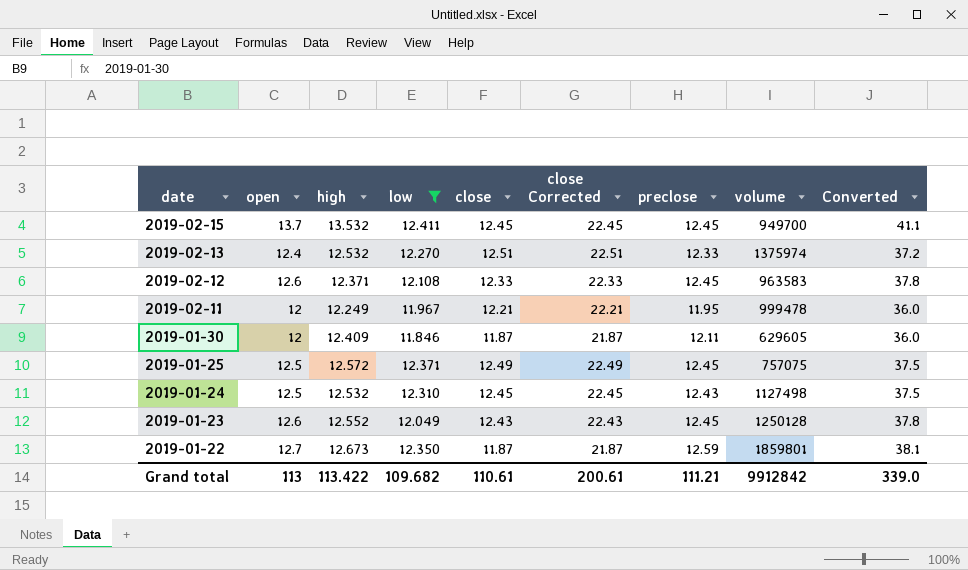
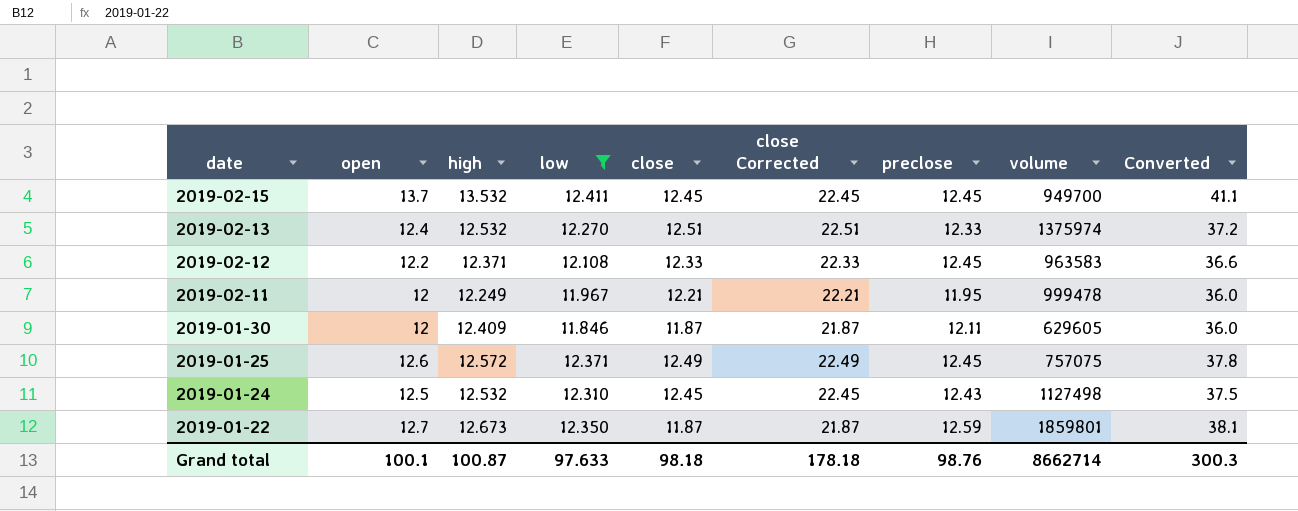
row 2019-01-23: 12.6 | 12.552 | 12.049 | 12.43 | 22.43 | 12.45 | 1250128 | 37.8 -> none
2019-02-12 | open: 12.6 -> 12.2
2019-02-12 | Converted: 37.8 -> 36.6
2019-01-25 | open: 12.5 -> 12.6
2019-01-25 | Converted: 37.5 -> 37.8
Grand total | open: 113 -> 100.1
Grand total | high: 113.422 -> 100.87
Grand total | low: 109.682 -> 97.633
Grand total | close: 110.61 -> 98.18
Grand total | close Corrected: 200.61 -> 178.18
Grand total | preclose: 111.21 -> 98.76
Grand total | volume: 9912842 -> 8662714
Grand total | Converted: 339.0 -> 300.3

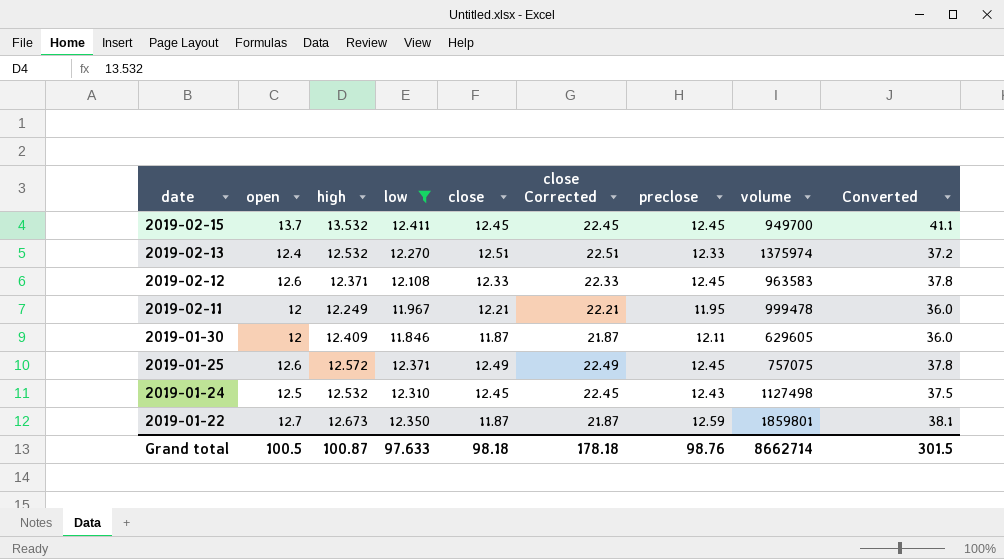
2019-02-12 | open: 12.2 -> 12.6
2019-02-12 | Converted: 36.6 -> 37.8
Grand total | open: 100.1 -> 100.5
Grand total | Converted: 300.3 -> 301.5

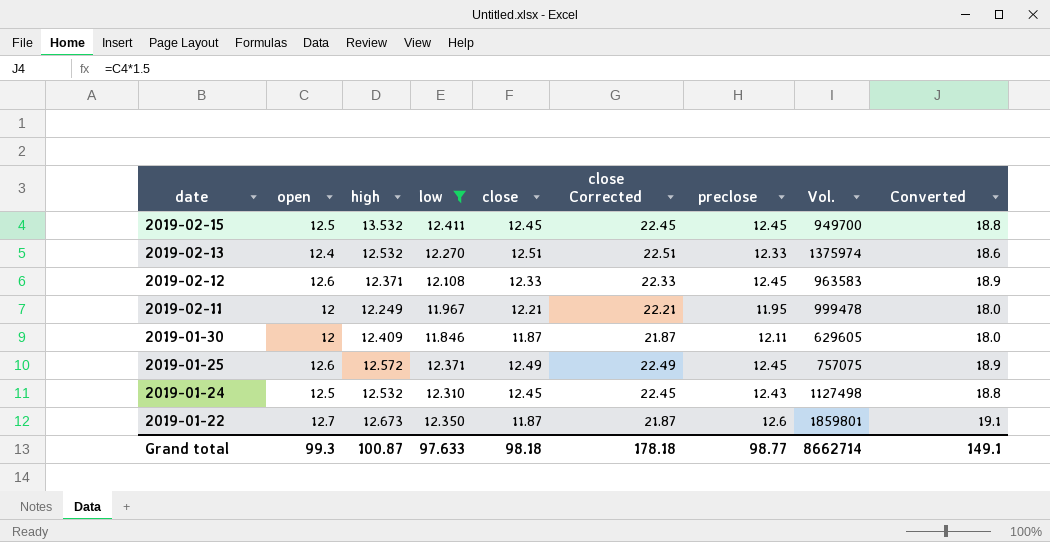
column name: volume -> Vol.
column Converted | formula: [open] * 3 -> [open] * 1.5
2019-02-15 | open: 13.7 -> 12.5
2019-01-22 | preclose: 12.59 -> 12.6
Grand total | open: 100.5 -> 99.3
Grand total | preclose: 98.76 -> 98.77
Grand total | Converted: 301.5 -> 149.1

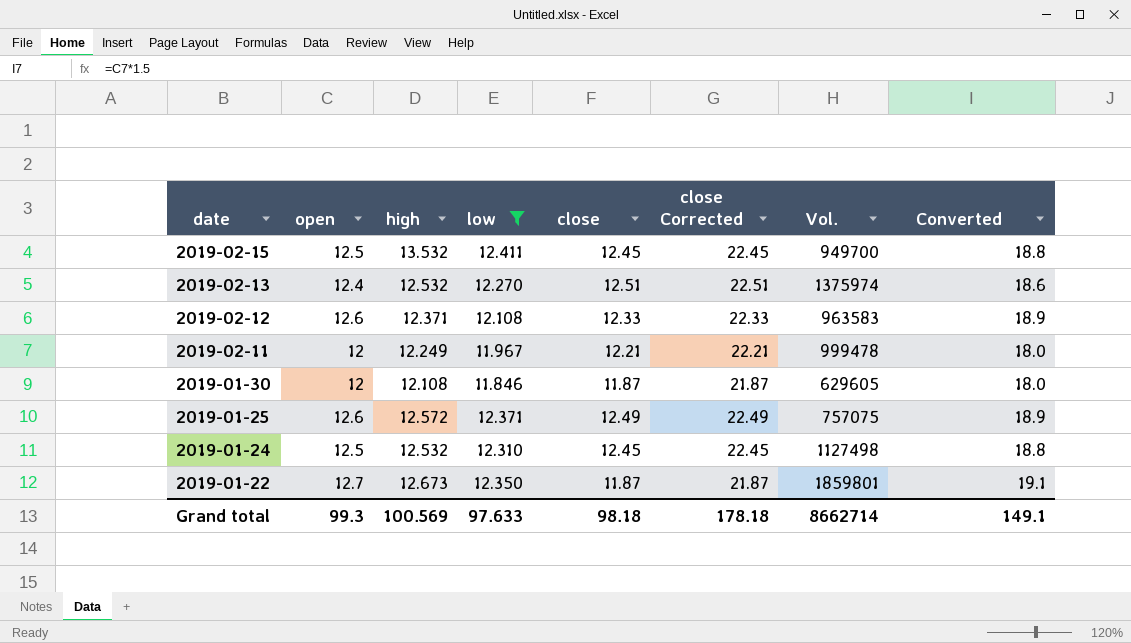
column preclose | position: 7 -> none
2019-01-30 | high: 12.409 -> 12.108
Grand total | high: 100.87 -> 100.569

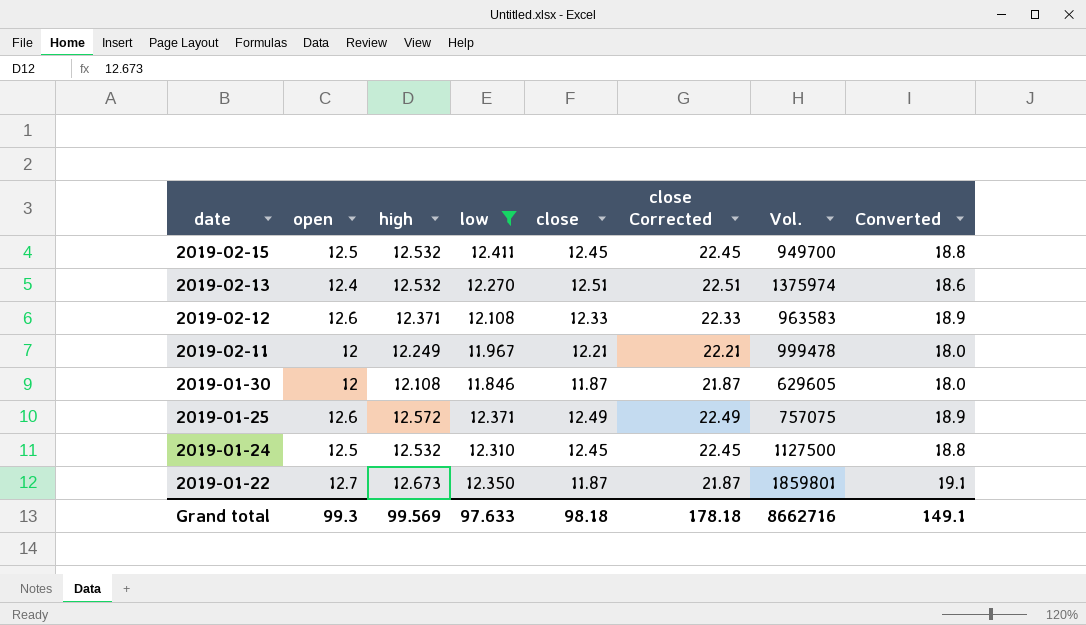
2019-02-15 | high: 13.532 -> 12.532
2019-01-24 | Vol.: 1127498 -> 1127500
Grand total | high: 100.569 -> 99.569
Grand total | Vol.: 8662714 -> 8662716

